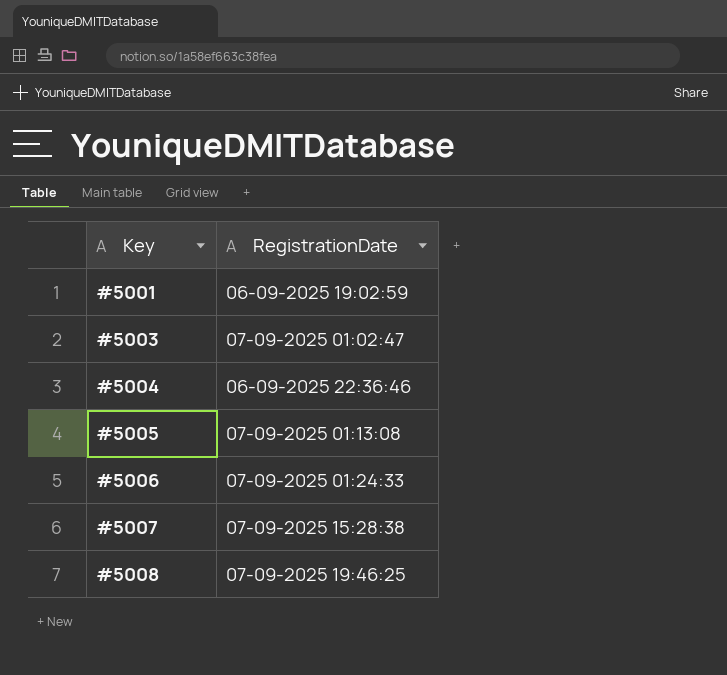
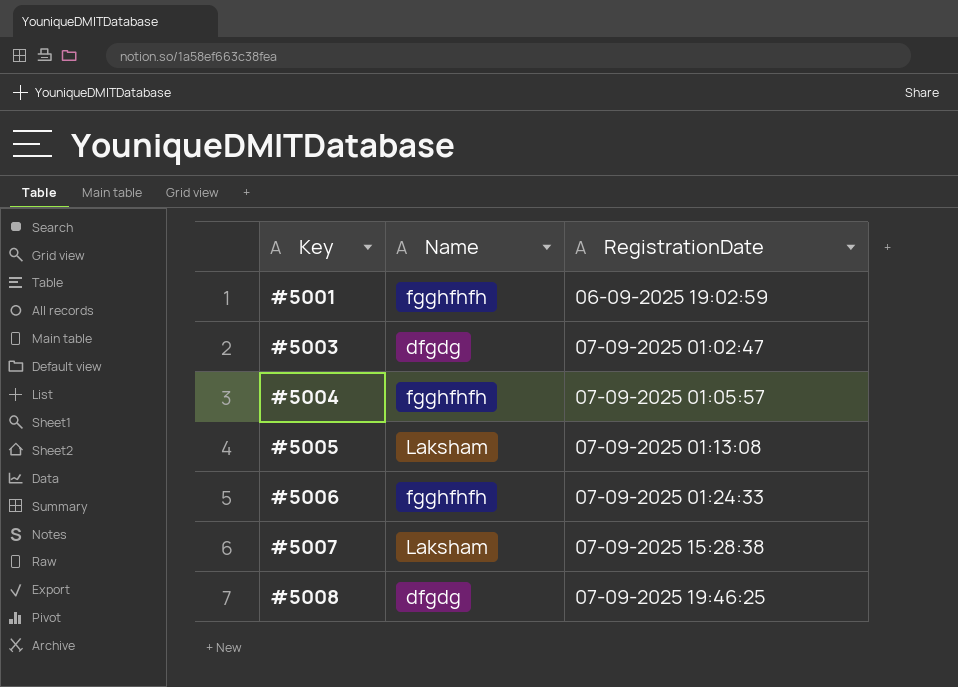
column Name | position: none -> 2
#5004 | RegistrationDate: 06-09-2025 22:36:46 -> 07-09-2025 01:05:57

